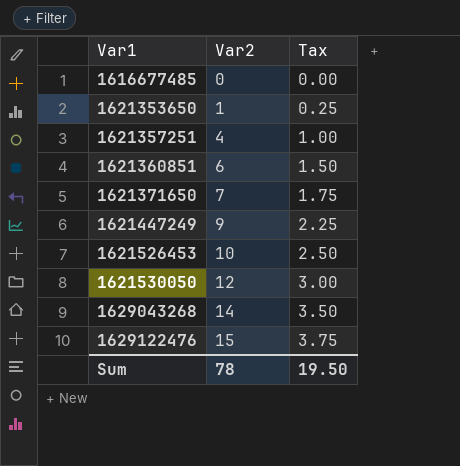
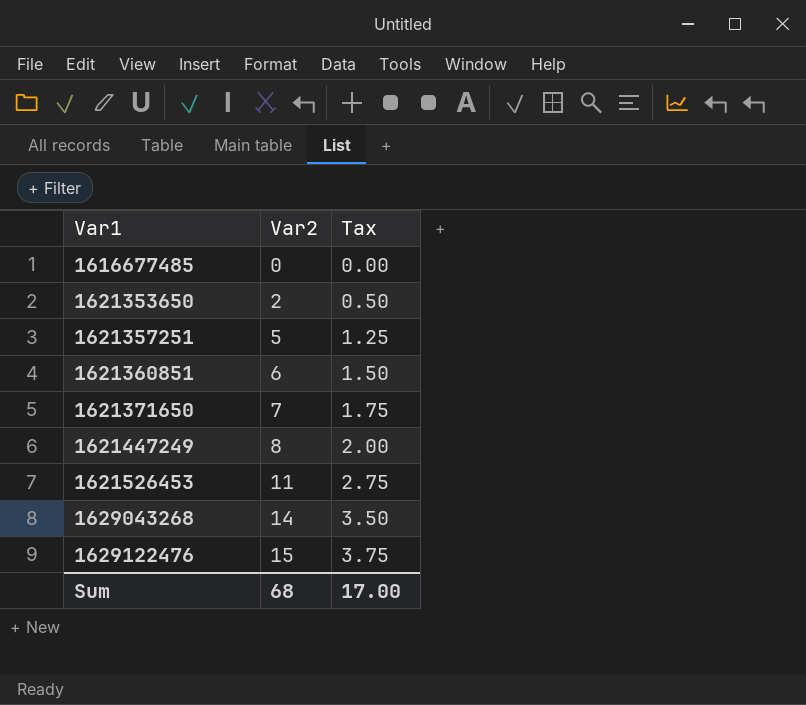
row 1621530050: 12 | 3.00 -> none
1621353650 | Var2: 1 -> 2
1621353650 | Tax: 0.25 -> 0.50
1621357251 | Var2: 4 -> 5
1621357251 | Tax: 1.00 -> 1.25
1621447249 | Var2: 9 -> 8
1621447249 | Tax: 2.25 -> 2.00
1621526453 | Var2: 10 -> 11
1621526453 | Tax: 2.50 -> 2.75
Sum | Var2: 78 -> 68
Sum | Tax: 19.50 -> 17.00

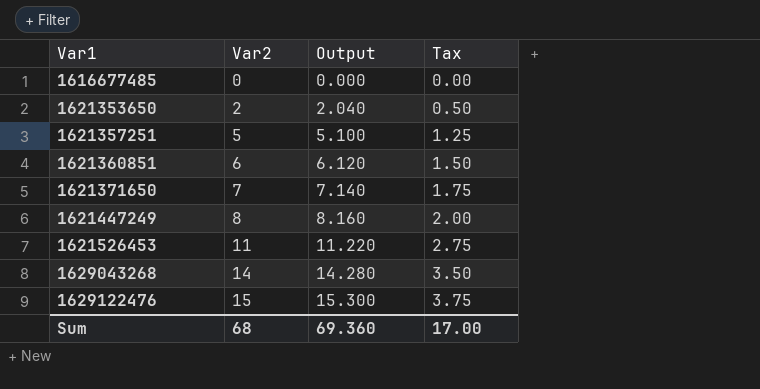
column Output | formula: none -> [Var2] * 1.02

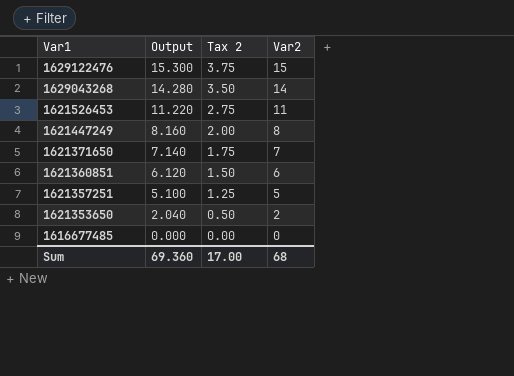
row order: Var1 ascending -> Var1 descending
column name: Tax -> Tax 2
column Var2 | position: 2 -> 4

